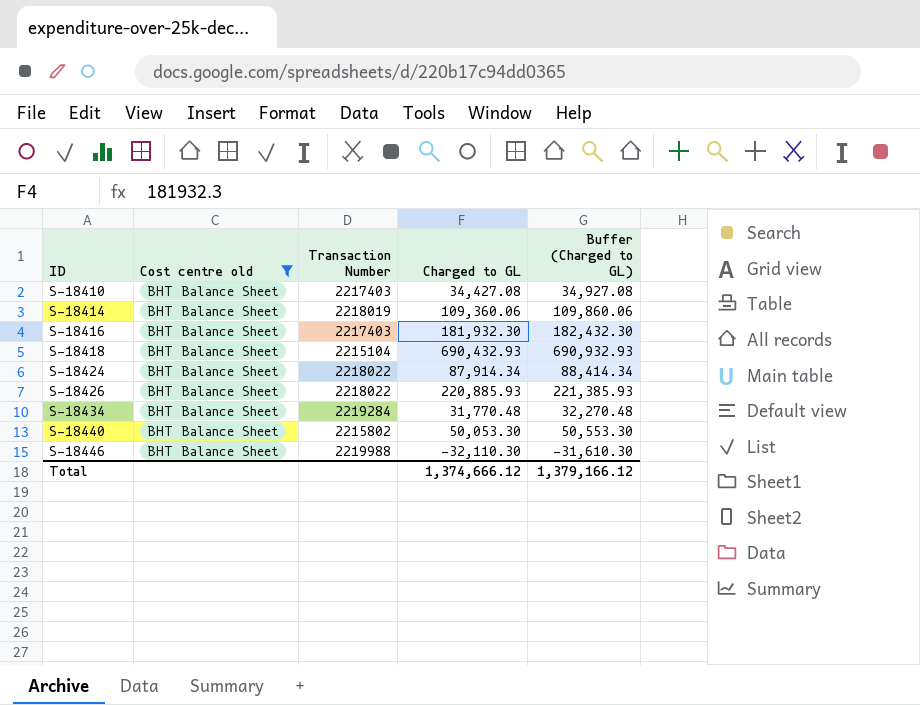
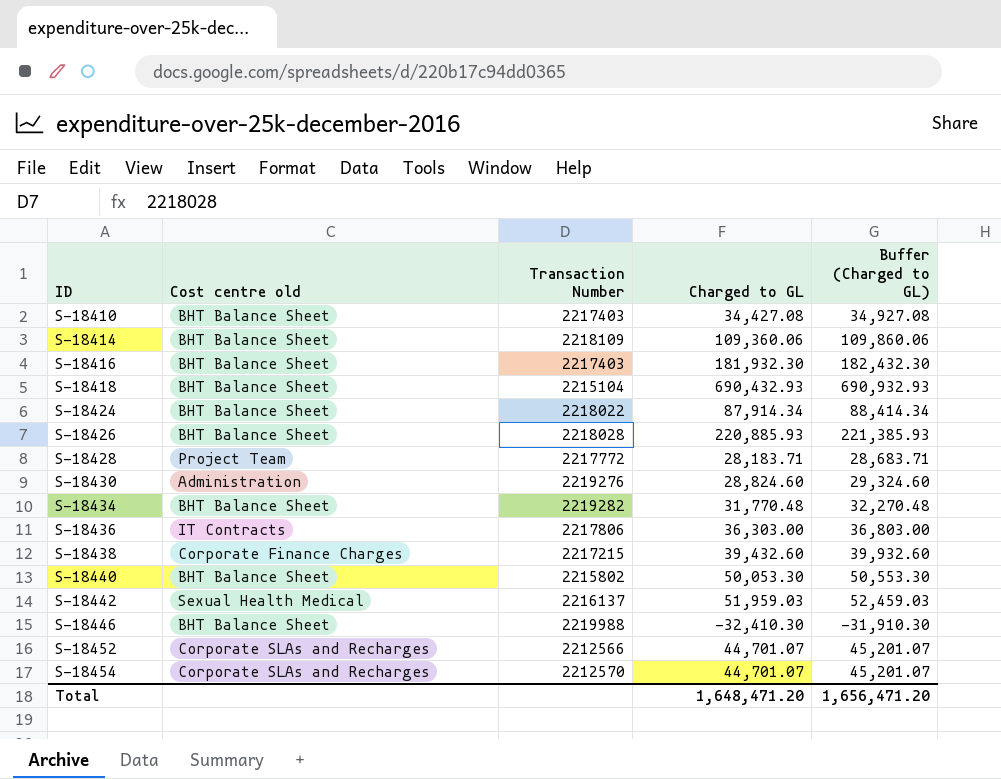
filter: Cost centre old = BHT Balance Sheet -> none
S-18414 | Transaction Number: 2218019 -> 2218109
S-18426 | Transaction Number: 2218022 -> 2218028
S-18434 | Transaction Number: 2219284 -> 2219282
S-18446 | Charged to GL: -32,110.30 -> -32,410.30
S-18446 | Buffer (Charged to GL): -31,610.30 -> -31,910.30
Total | Charged to GL: 1,374,666.12 -> 1,648,471.20
Total | Buffer (Charged to GL): 1,379,166.12 -> 1,656,471.20

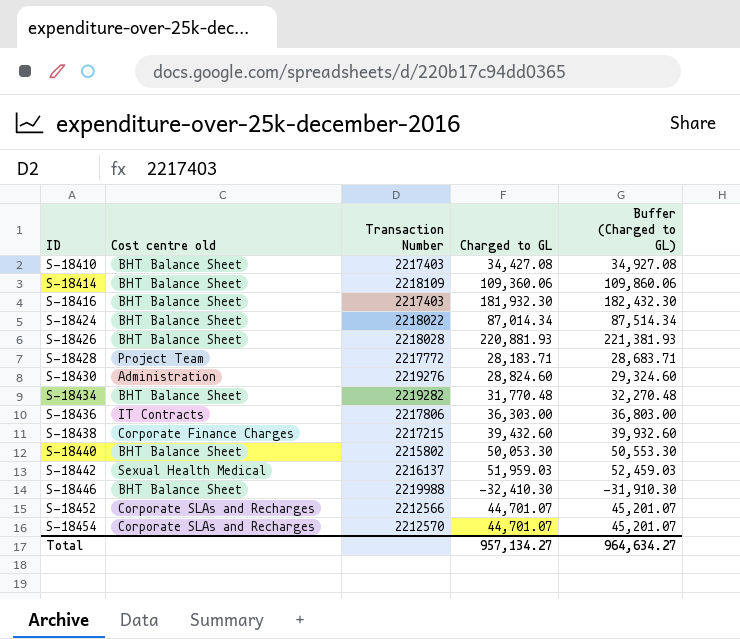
row S-18418: BHT Balance Sheet | 2215104 | 690,432.93 | 690,932.93 -> none
S-18424 | Charged to GL: 87,914.34 -> 87,014.34
S-18424 | Buffer (Charged to GL): 88,414.34 -> 87,514.34
S-18426 | Charged to GL: 220,885.93 -> 220,881.93
S-18426 | Buffer (Charged to GL): 221,385.93 -> 221,381.93
Total | Charged to GL: 1,648,471.20 -> 957,134.27
Total | Buffer (Charged to GL): 1,656,471.20 -> 964,634.27

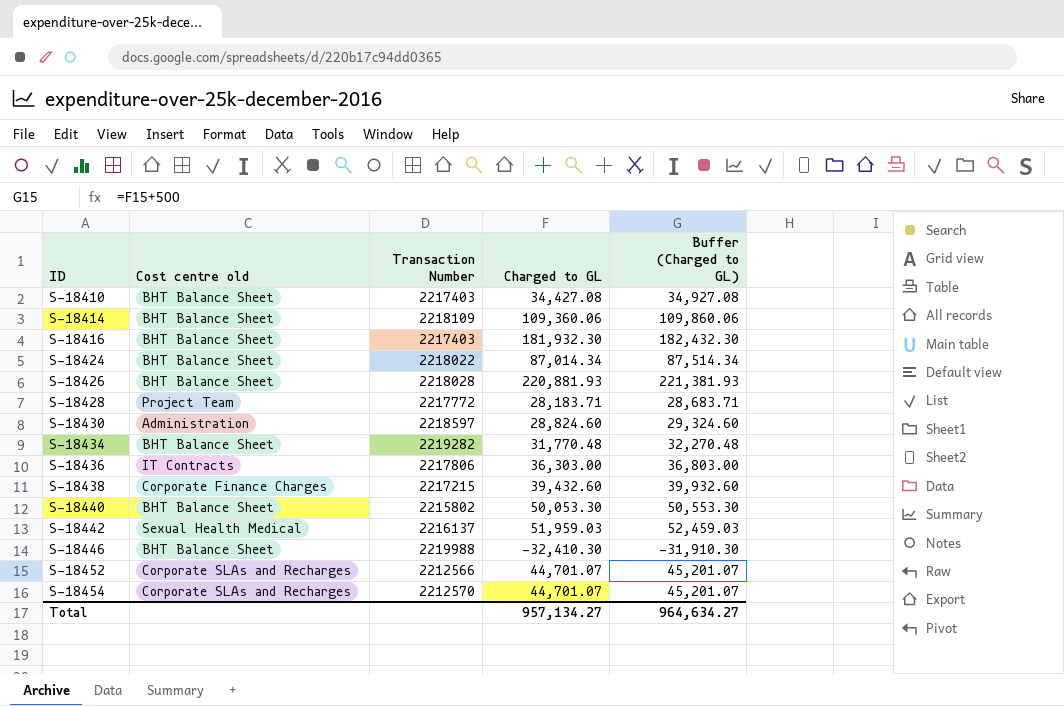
S-18430 | Transaction Number: 2219276 -> 2218597

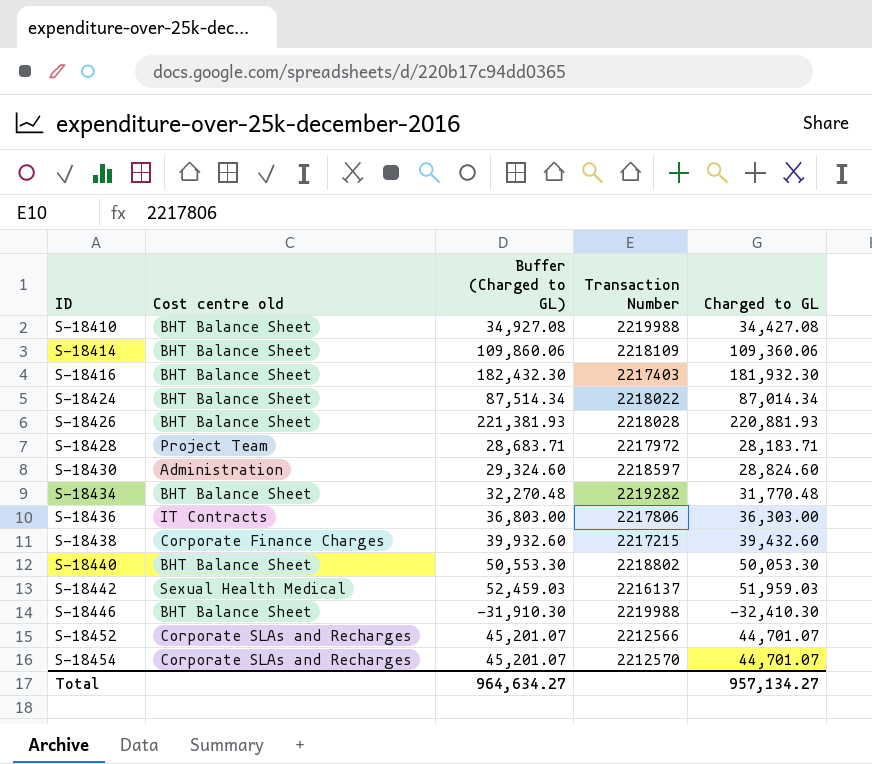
column Buffer (Charged to GL) | position: 5 -> 3
S-18410 | Transaction Number: 2217403 -> 2219988
S-18428 | Transaction Number: 2217772 -> 2217972
S-18440 | Transaction Number: 2215802 -> 2218802

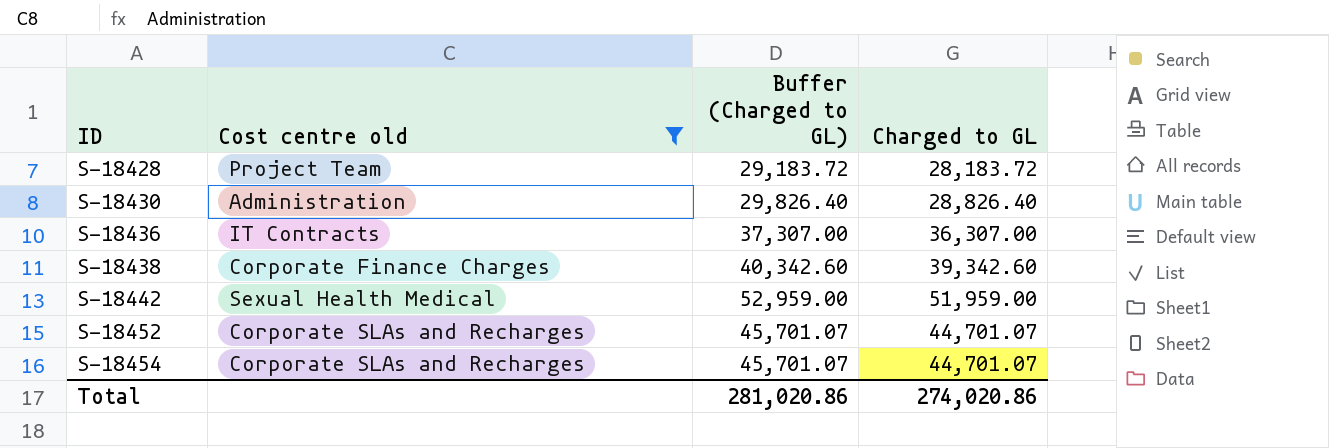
filter: none -> Cost centre old != BHT Balance Sheet
column Transaction Number | position: 4 -> none
column Buffer (Charged to GL) | formula: [Charged to GL] + 500 -> [Charged to GL] + 1000
S-18428 | Charged to GL: 28,183.71 -> 28,183.72
S-18430 | Charged to GL: 28,824.60 -> 28,826.40
S-18436 | Charged to GL: 36,303.00 -> 36,307.00
S-18438 | Charged to GL: 39,432.60 -> 39,342.60
S-18442 | Charged to GL: 51,959.03 -> 51,959.00
Total | Buffer (Charged to GL): 964,634.27 -> 281,020.86
Total | Charged to GL: 957,134.27 -> 274,020.86

